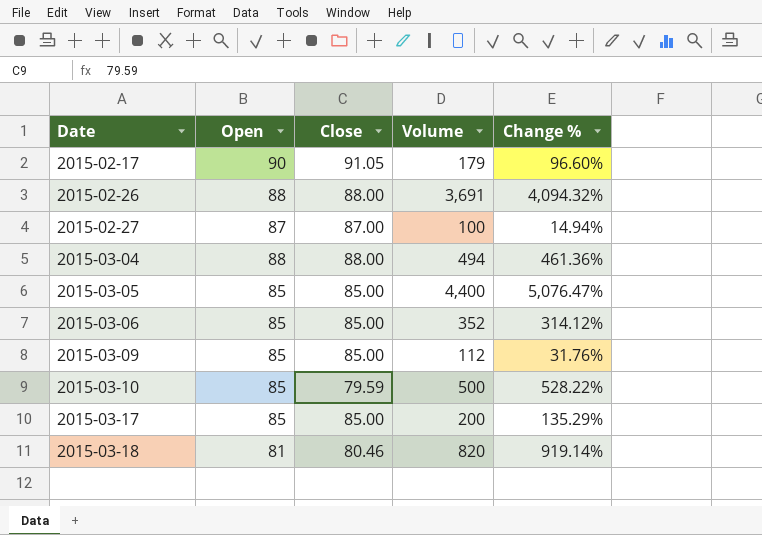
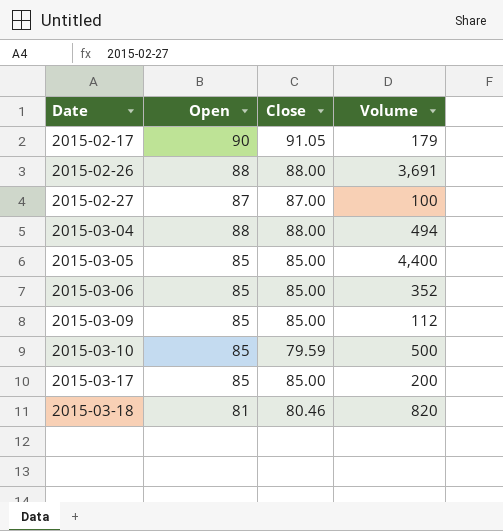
column Change % | formula: ([Volume] - [Close]) / [Close] -> none

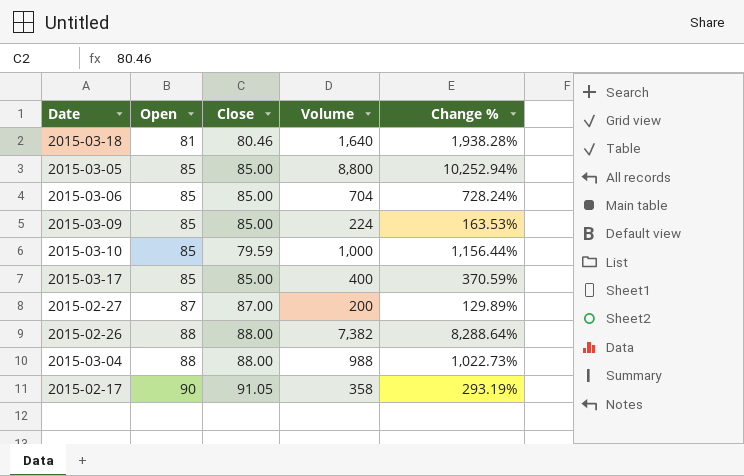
row order: Date ascending -> Open ascending
column Change % | formula: none -> ([Volume] - [Close]) / [Close]
2015-03-18 | Volume: 820 -> 1,640
2015-03-05 | Volume: 4,400 -> 8,800
2015-03-06 | Volume: 352 -> 704
2015-03-09 | Volume: 112 -> 224
2015-03-10 | Volume: 500 -> 1,000
2015-03-17 | Volume: 200 -> 400
2015-02-27 | Volume: 100 -> 200
2015-02-26 | Volume: 3,691 -> 7,382
2015-03-04 | Volume: 494 -> 988
2015-02-17 | Volume: 179 -> 358

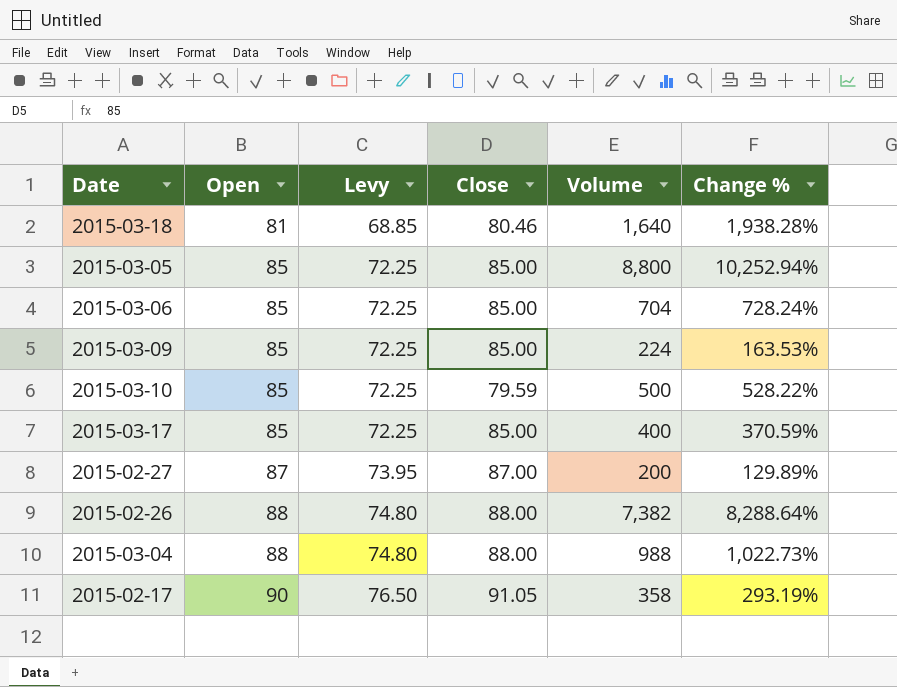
column Levy | formula: none -> [Open] * 0.85
2015-03-10 | Volume: 1,000 -> 500
2015-03-10 | Change %: 1,156.44% -> 528.22%

